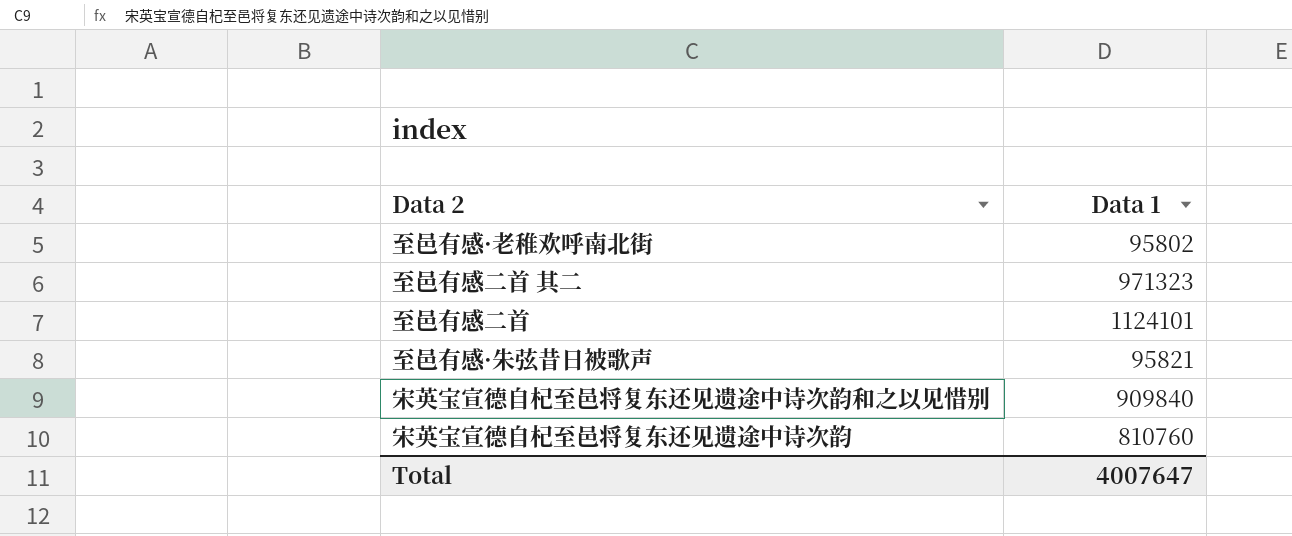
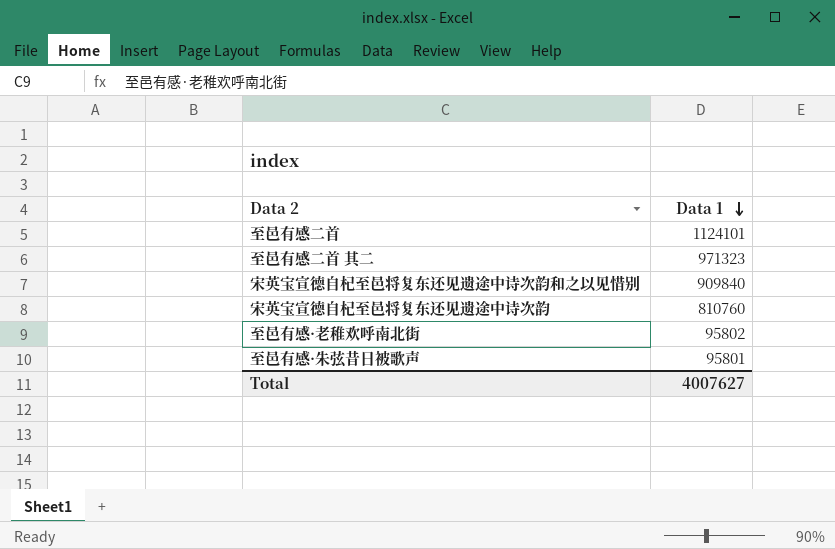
row order: none -> Data 1 descending
至邑有感·朱弦昔日被歌声 | Data 1: 95821 -> 95801
Total | Data 1: 4007647 -> 4007627

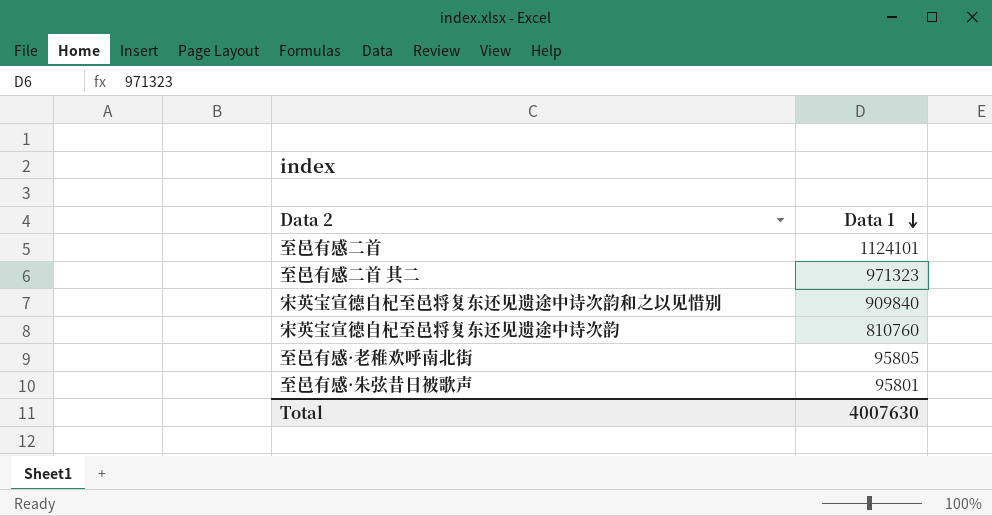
至邑有感·老稚欢呼南北街 | Data 1: 95802 -> 95805
Total | Data 1: 4007627 -> 4007630

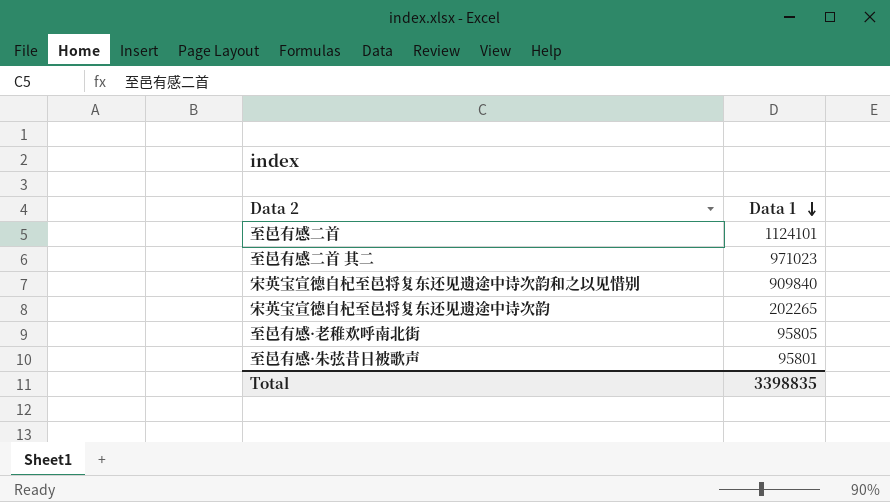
至邑有感二首 其二 | Data 1: 971323 -> 971023
宋英宝宣德自杞至邑将复东还见遗途中诗次韵 | Data 1: 810760 -> 202265
Total | Data 1: 4007630 -> 3398835

